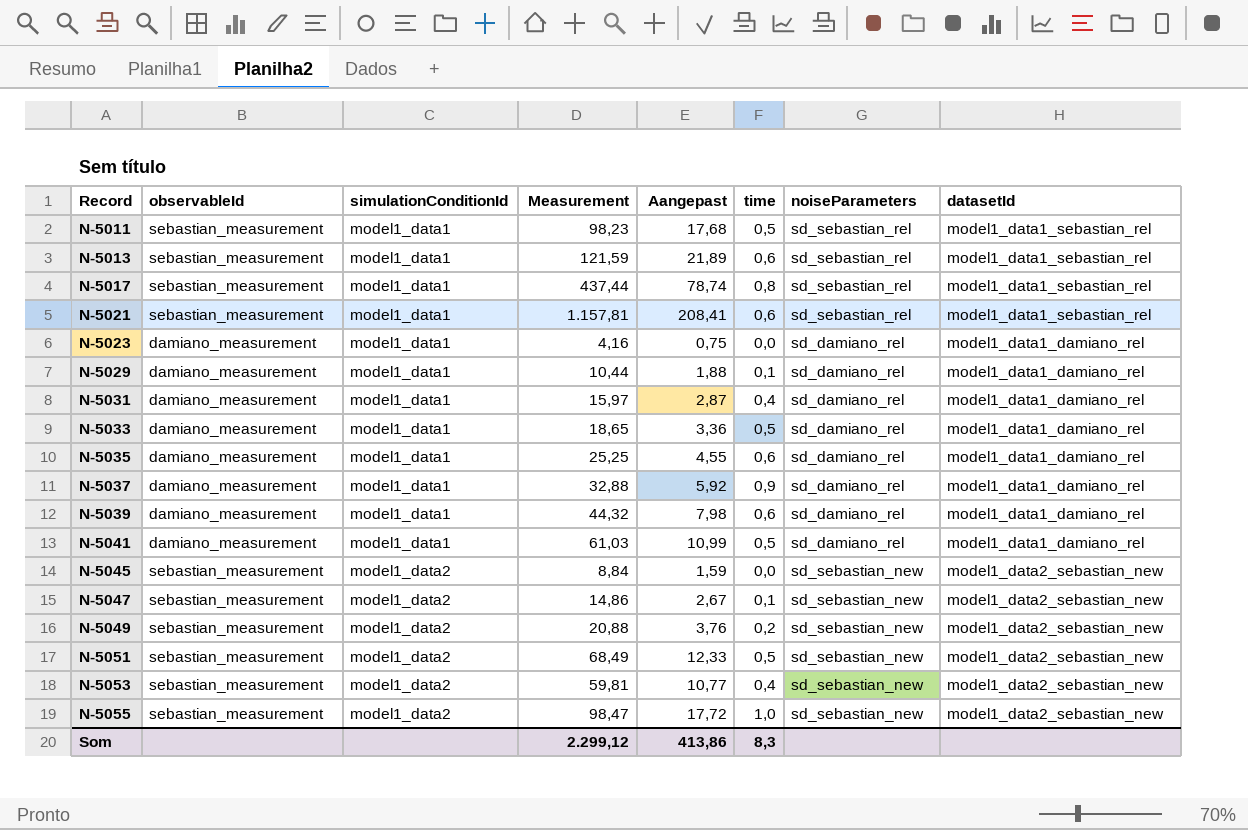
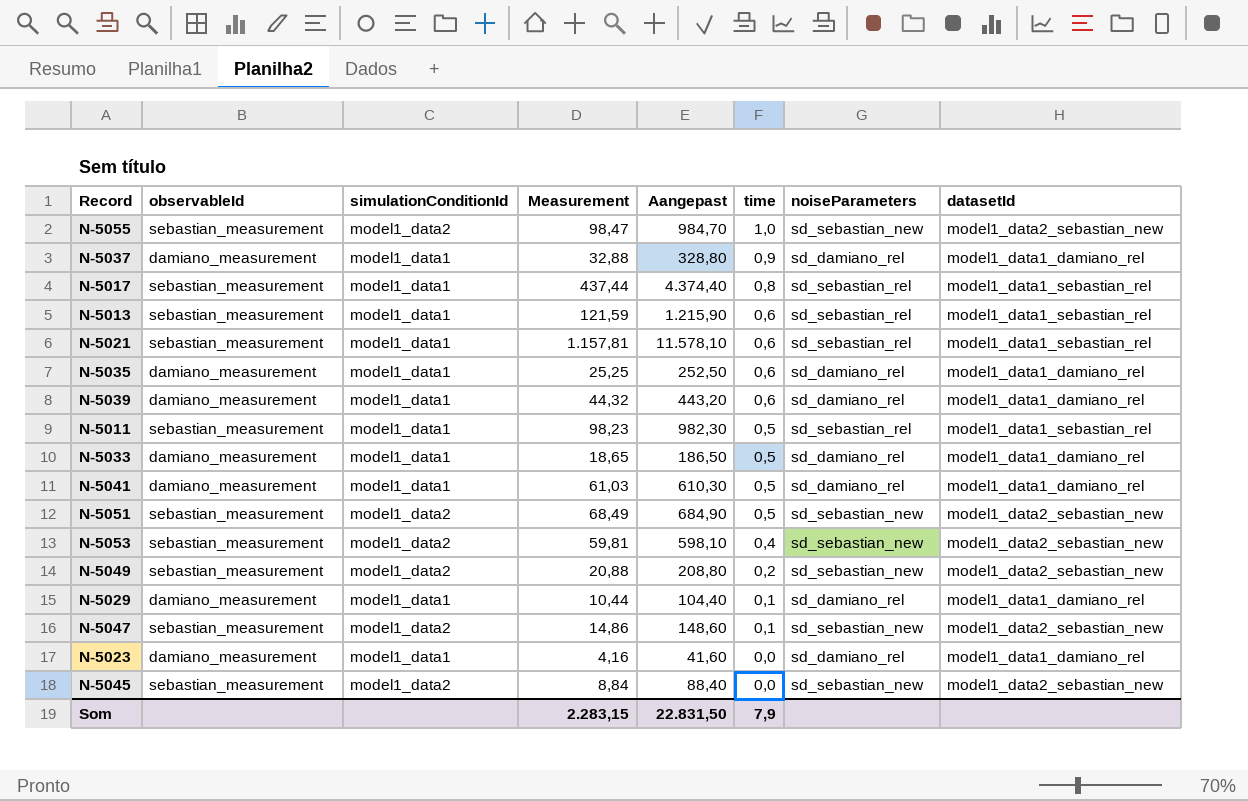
row order: Record ascending -> time descending
column Aangepast | formula: [Measurement] * 0,18 -> [Measurement] * 10
row N-5031: damiano_measurement | model1_data1 | 15,97 | 2,87 | 0,4 | sd_damiano_rel | model1_data1_damiano_rel -> none
Som | Measurement: 2.299,12 -> 2.283,15
Som | Aangepast: 413,86 -> 22.831,50
Som | time: 8,3 -> 7,9

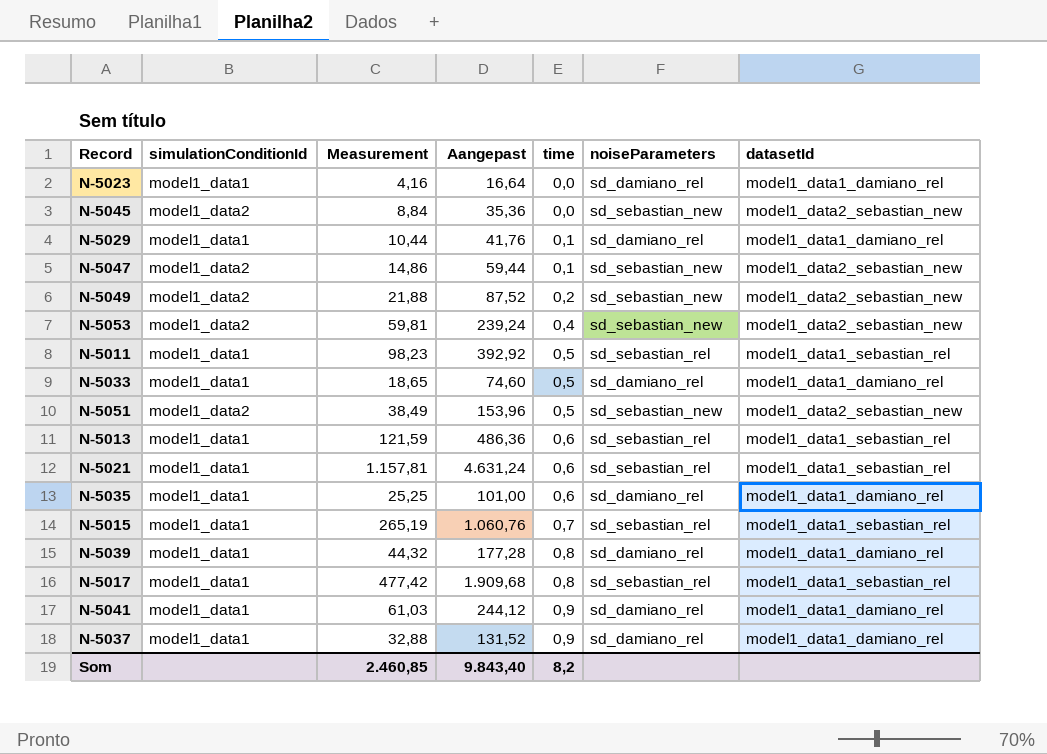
row order: time descending -> time ascending
column observableId | position: 2 -> none
column Aangepast | formula: [Measurement] * 10 -> [Measurement] * 4
row N-5055: sebastian_measurement | model1_data2 | 98,47 | 984,70 | 1,0 | sd_sebastian_new | model1_data2_sebastian_new -> none
N-5049 | Measurement: 20,88 -> 21,88
N-5051 | Measurement: 68,49 -> 38,49
row N-5015: none -> model1_data1 | 265,19 | 1.060,76 | 0,7 | sd_sebastian_rel | model1_data1_sebastian_rel
N-5039 | time: 0,6 -> 0,8
N-5017 | Measurement: 437,44 -> 477,42
N-5041 | time: 0,5 -> 0,9
Som | Measurement: 2.283,15 -> 2.460,85
Som | Aangepast: 22.831,50 -> 9.843,40
Som | time: 7,9 -> 8,2

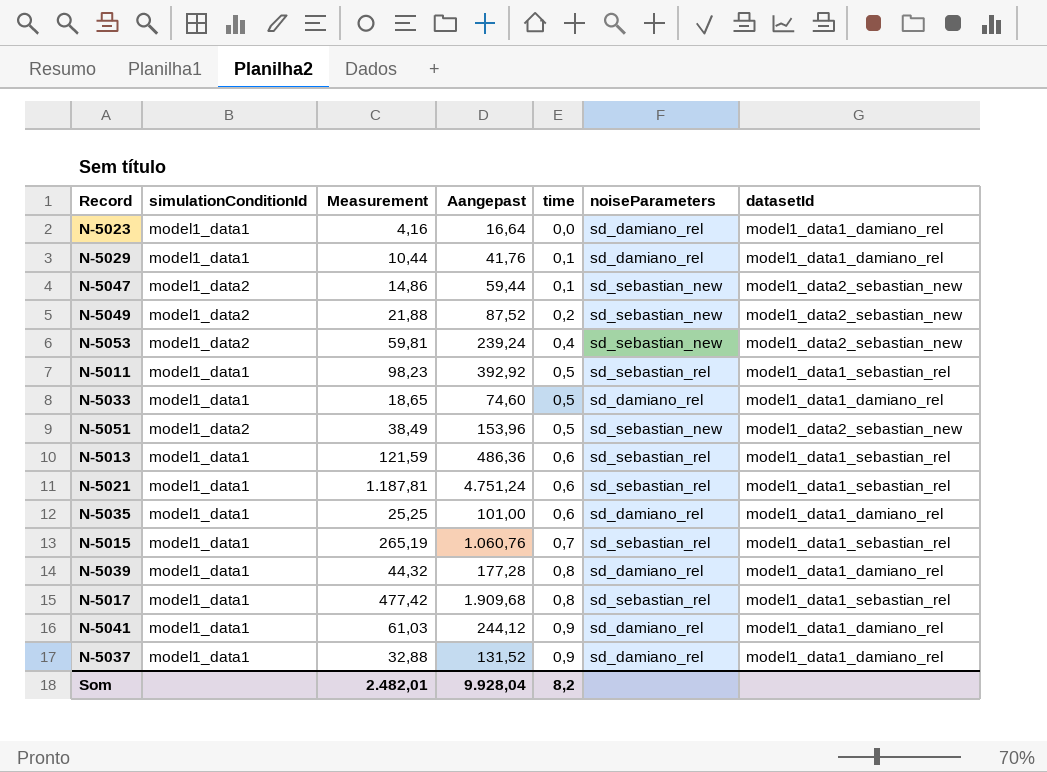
row N-5045: model1_data2 | 8,84 | 35,36 | 0,0 | sd_sebastian_new | model1_data2_sebastian_new -> none
N-5021 | Measurement: 1.157,81 -> 1.187,81
N-5021 | Aangepast: 4.631,24 -> 4.751,24
Som | Measurement: 2.460,85 -> 2.482,01
Som | Aangepast: 9.843,40 -> 9.928,04

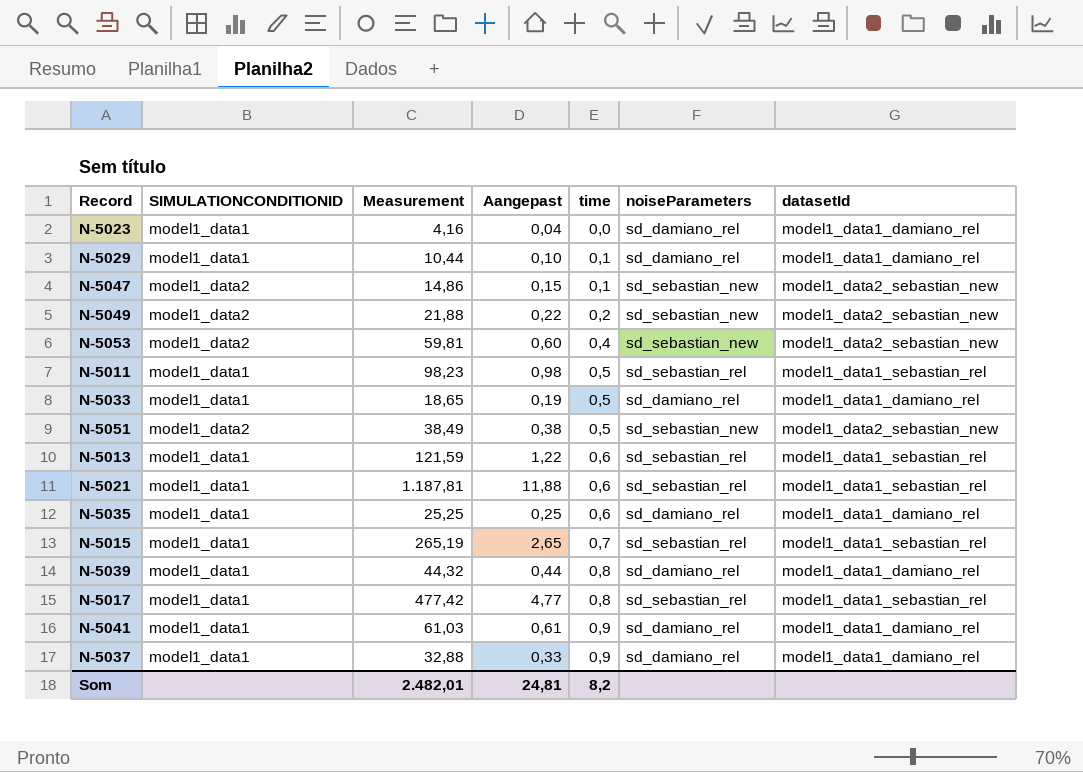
column name: simulationConditionId -> SIMULATIONCONDITIONID
column Aangepast | formula: [Measurement] * 4 -> [Measurement] * 0,01
Som | Aangepast: 9.928,04 -> 24,81

